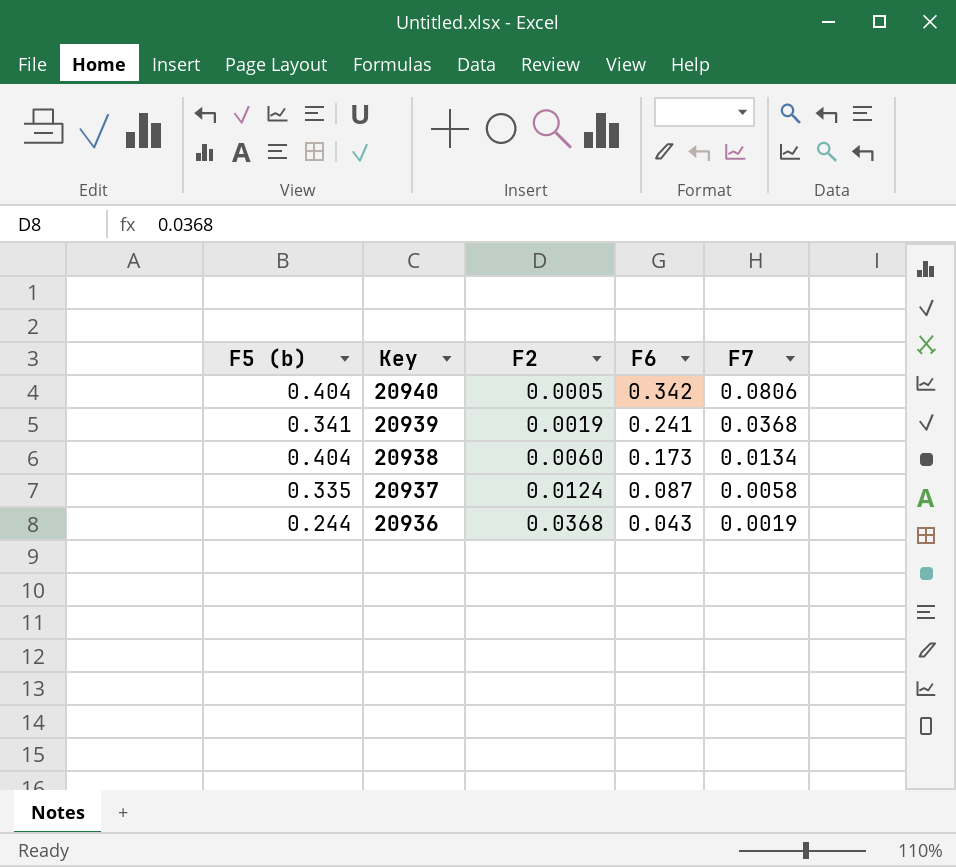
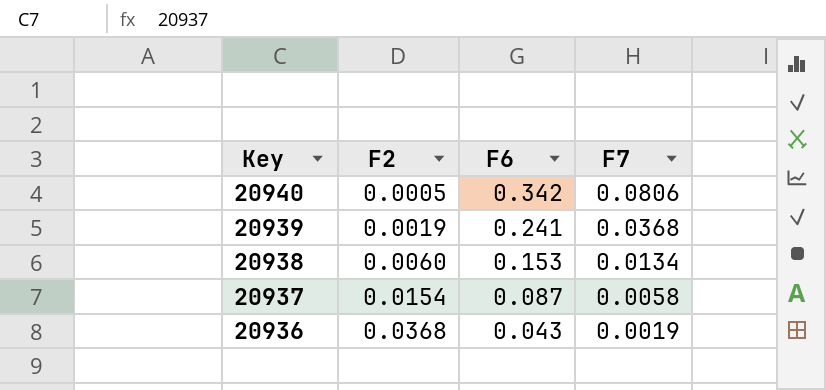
column F5 (b) | position: 1 -> none
20938 | F6: 0.173 -> 0.153
20937 | F2: 0.0124 -> 0.0154

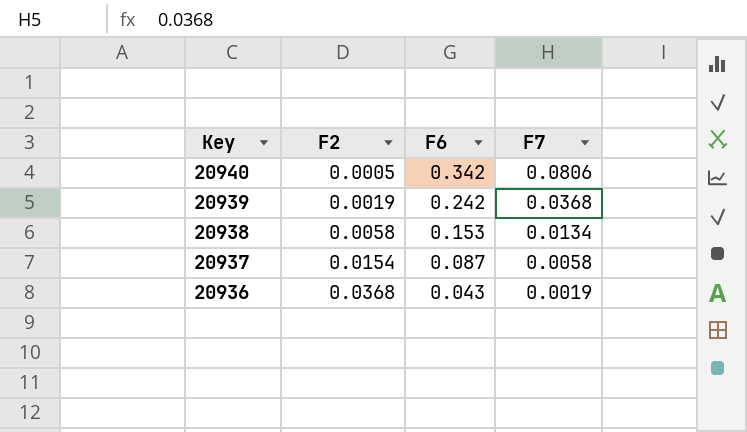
20939 | F6: 0.241 -> 0.242
20938 | F2: 0.0060 -> 0.0058

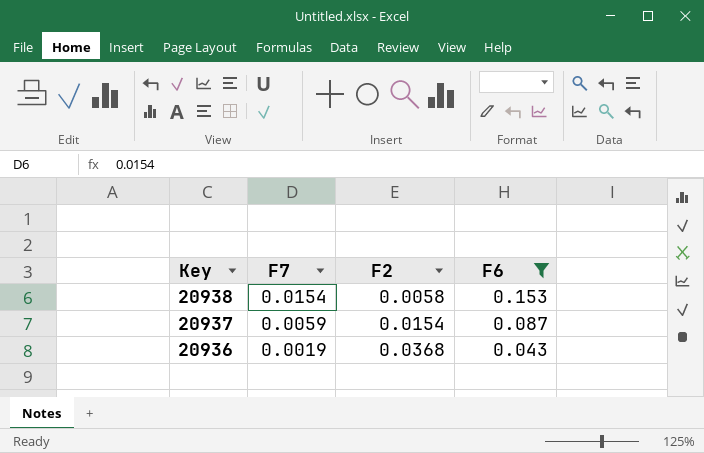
filter: none -> F6 <= 0.153
column F7 | position: 4 -> 2
20938 | F7: 0.0134 -> 0.0154
20937 | F7: 0.0058 -> 0.0059

